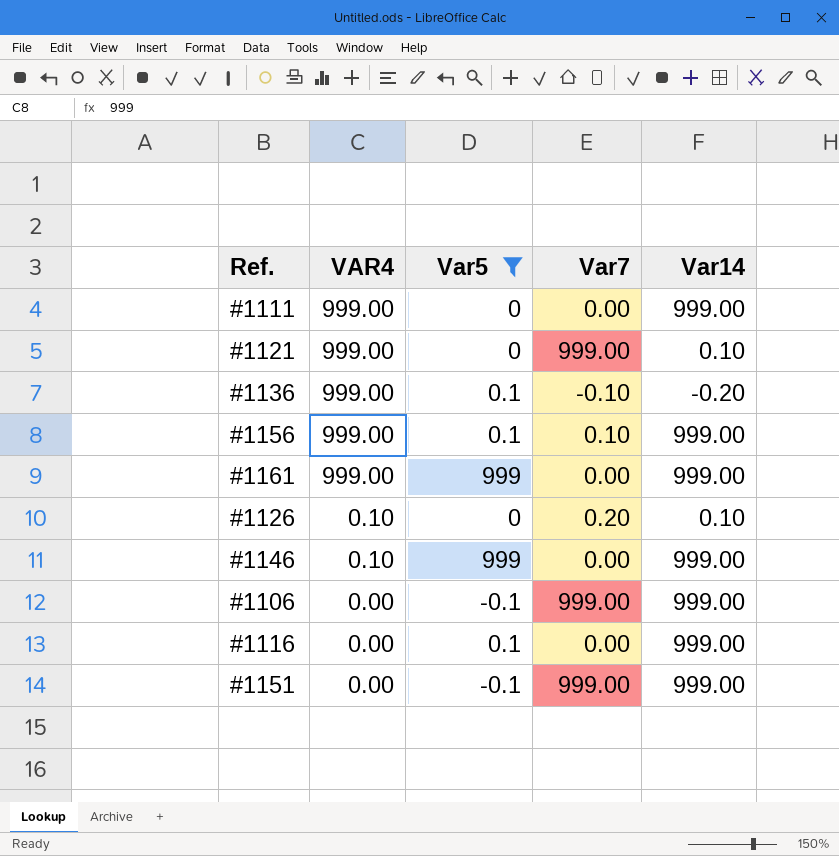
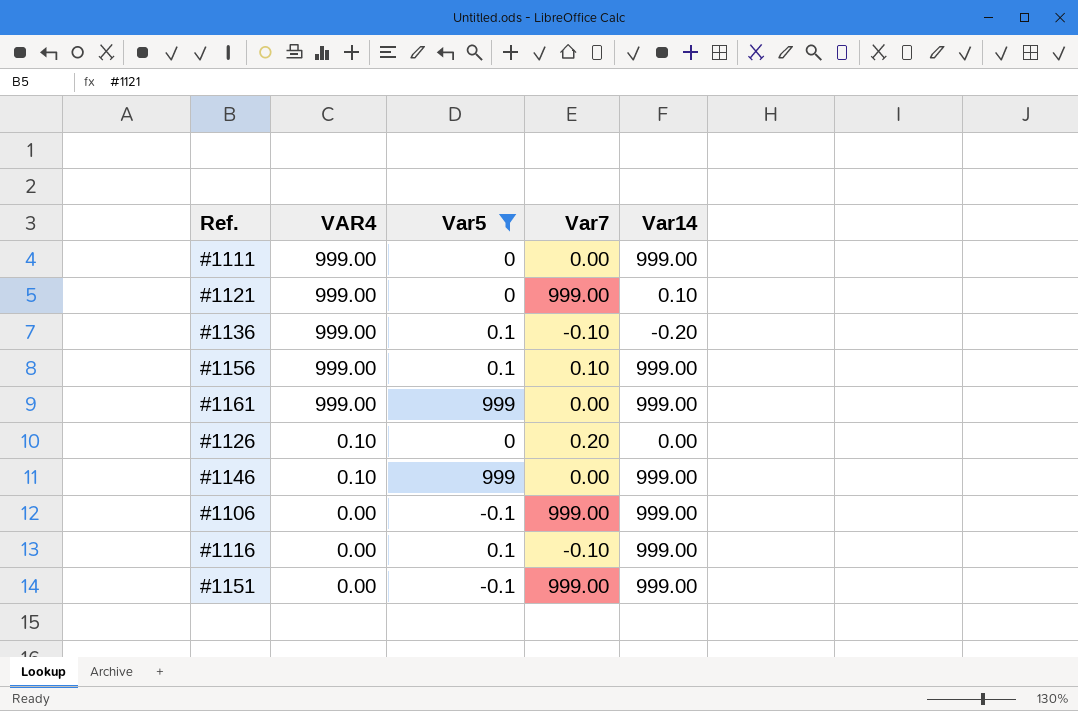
#1126 | Var14: 0.10 -> 0.00
#1116 | Var7: 0.00 -> -0.10

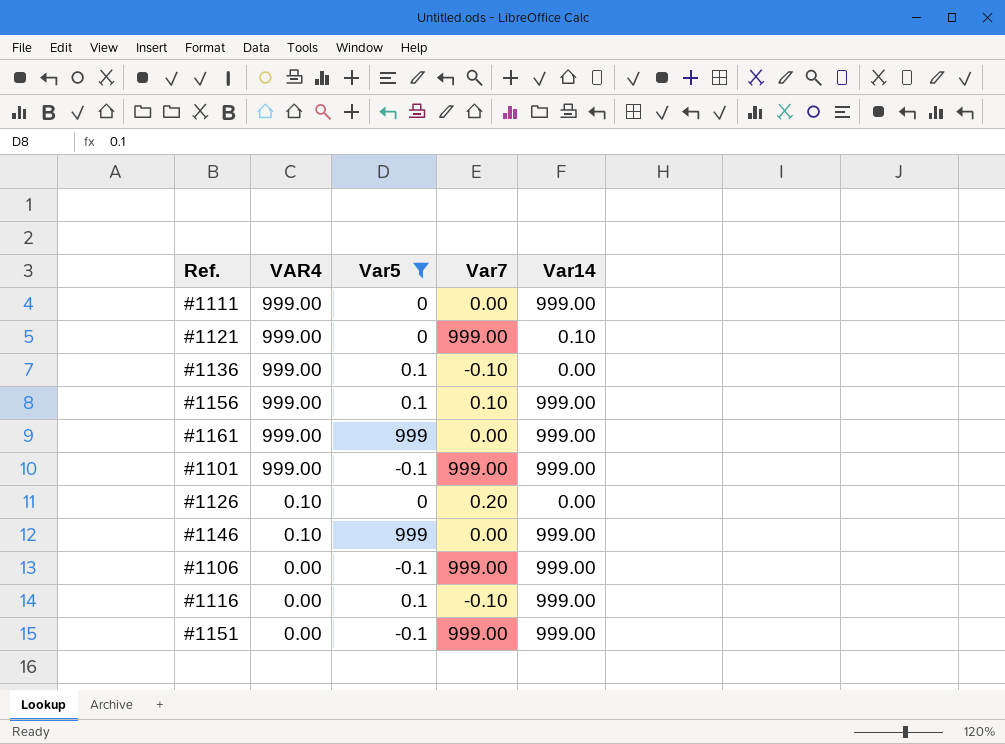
#1136 | Var14: -0.20 -> 0.00
row #1101: none -> 999.00 | -0.1 | 999.00 | 999.00

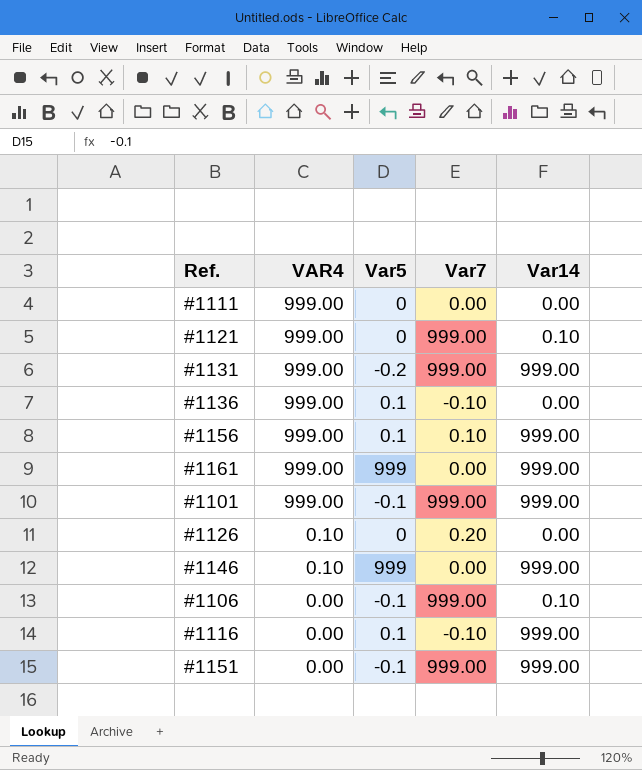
filter: Var5 != -0.2 -> none
#1111 | Var14: 999.00 -> 0.00
#1106 | Var14: 999.00 -> 0.10

